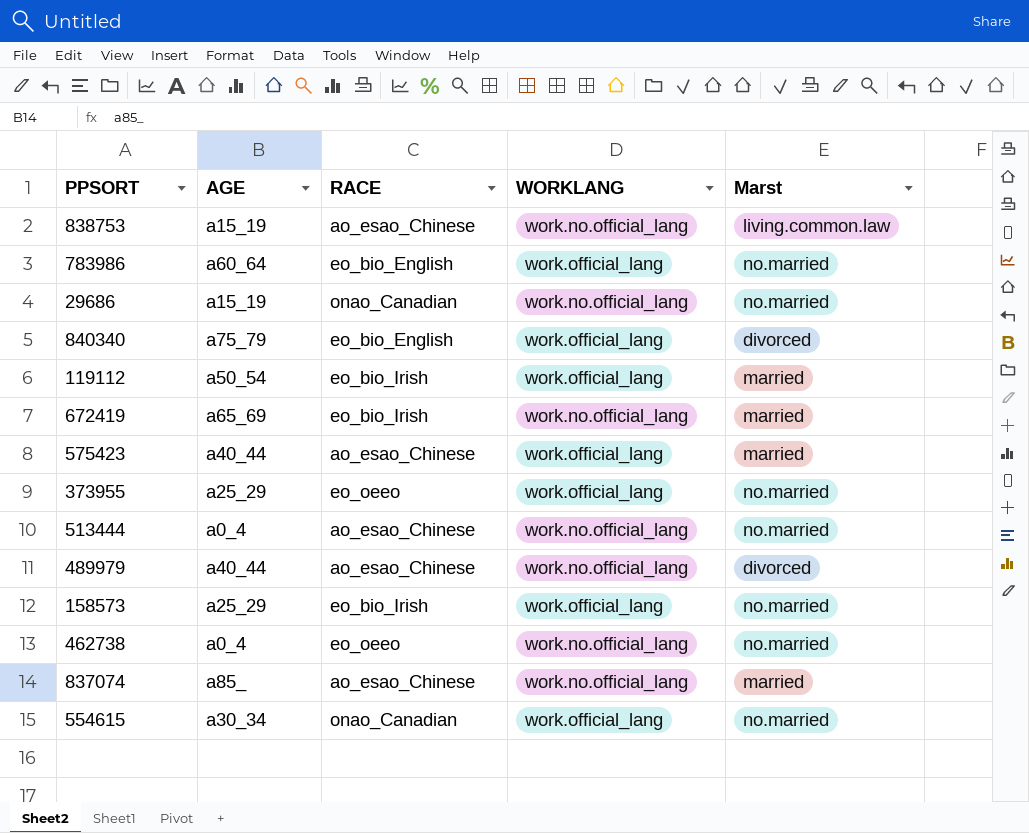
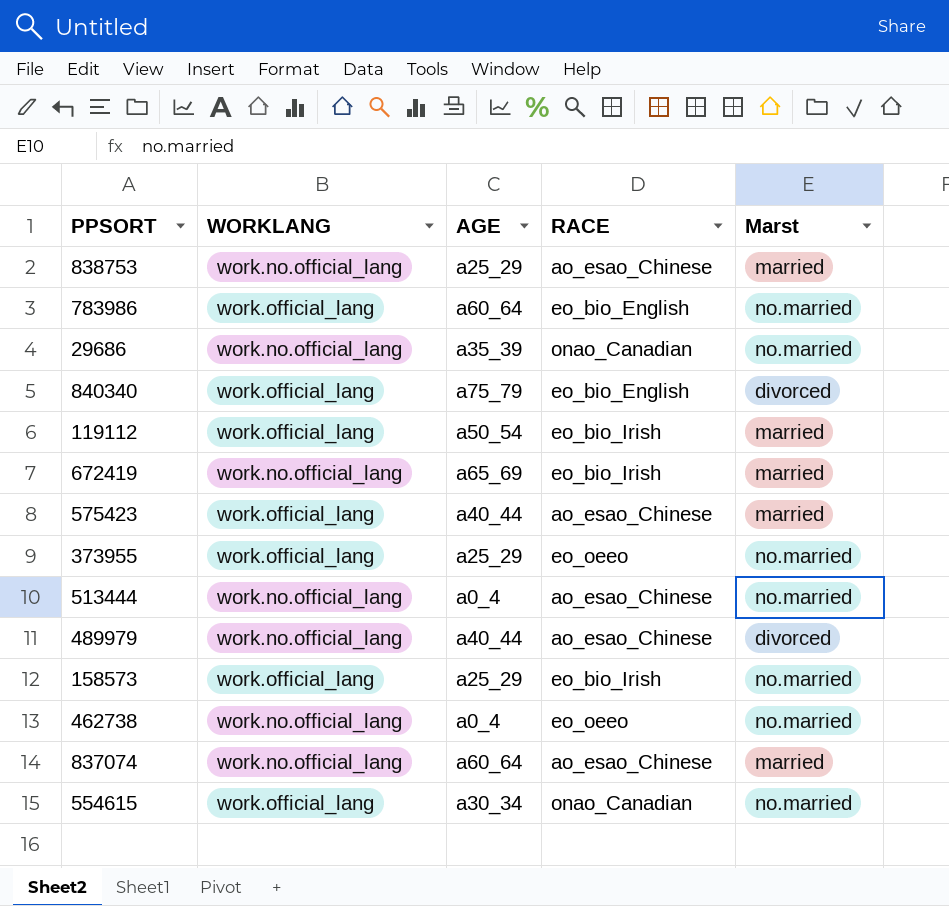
column WORKLANG | position: 4 -> 2
838753 | AGE: a15_19 -> a25_29
838753 | Marst: living.common.law -> married
29686 | AGE: a15_19 -> a35_39
837074 | AGE: a85_ -> a60_64

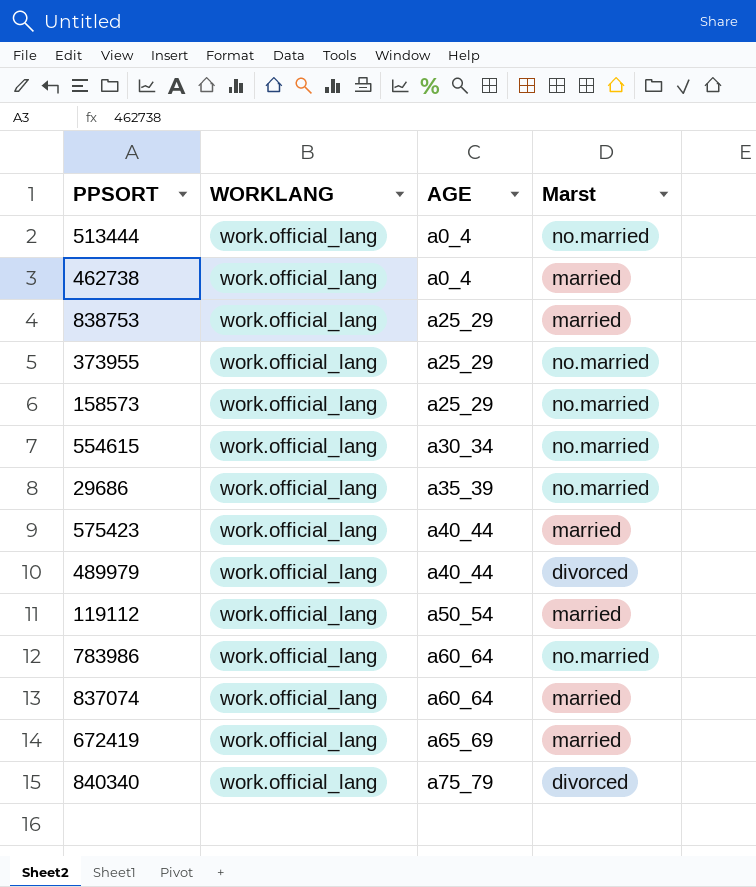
row order: none -> AGE ascending
column RACE | position: 4 -> none
513444 | WORKLANG: work.no.official_lang -> work.official_lang
462738 | WORKLANG: work.no.official_lang -> work.official_lang
462738 | Marst: no.married -> married
838753 | WORKLANG: work.no.official_lang -> work.official_lang
29686 | WORKLANG: work.no.official_lang -> work.official_lang
489979 | WORKLANG: work.no.official_lang -> work.official_lang
837074 | WORKLANG: work.no.official_lang -> work.official_lang
672419 | WORKLANG: work.no.official_lang -> work.official_lang

